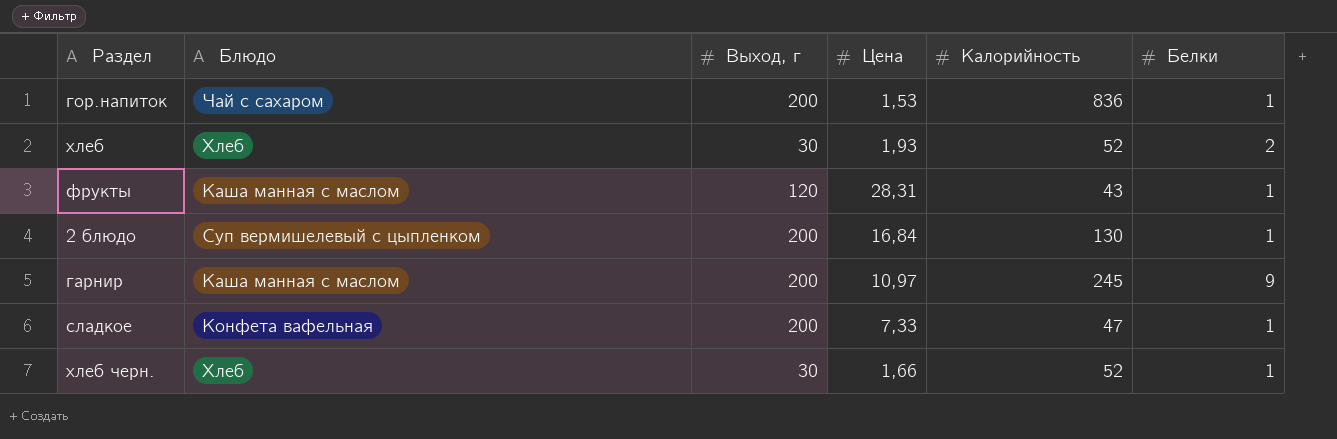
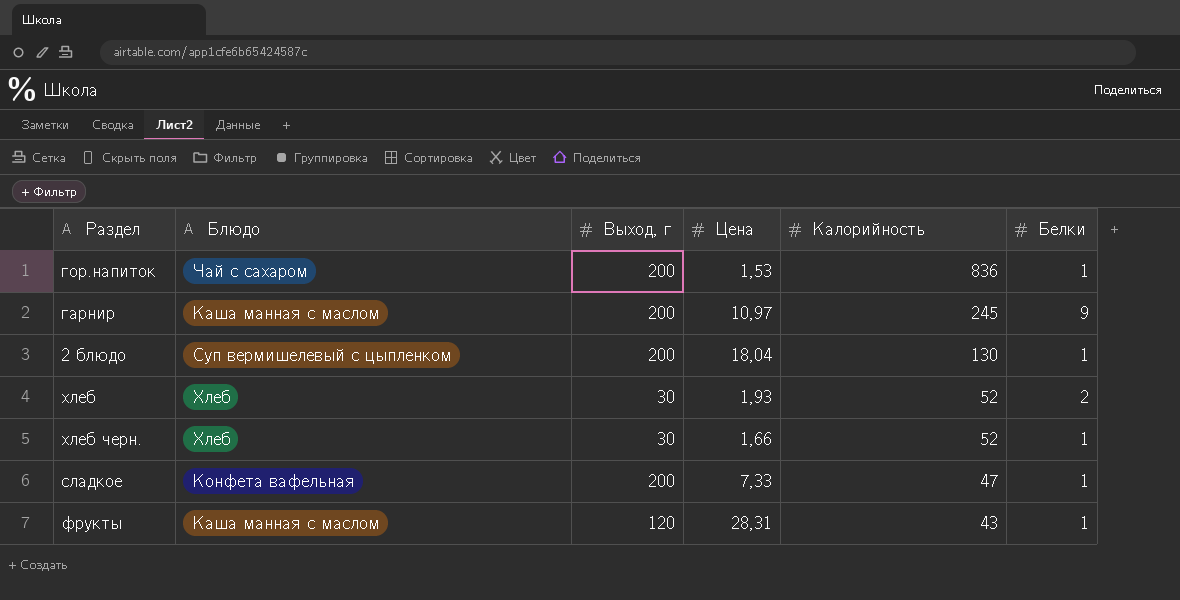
row order: none -> Калорийность descending
2 блюдо | Цена: 16,84 -> 18,04

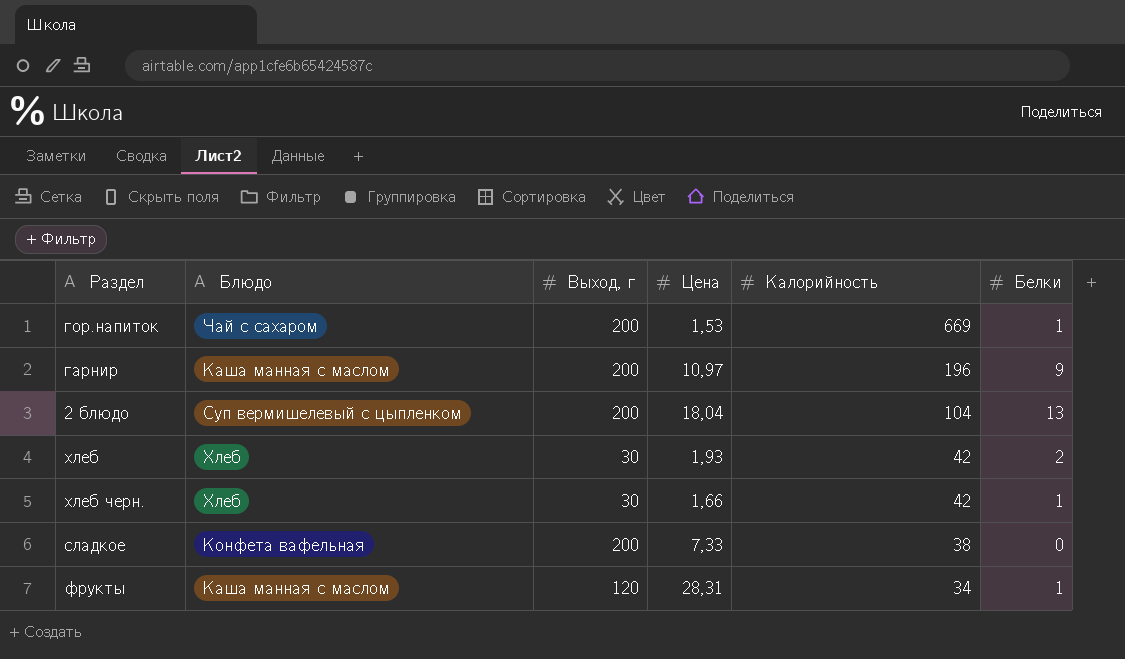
гор.напиток | Калорийность: 836 -> 669
гарнир | Калорийность: 245 -> 196
2 блюдо | Калорийность: 130 -> 104
2 блюдо | Белки: 1 -> 13
хлеб | Калорийность: 52 -> 42
хлеб черн. | Калорийность: 52 -> 42
сладкое | Калорийность: 47 -> 38
сладкое | Белки: 1 -> 0
фрукты | Калорийность: 43 -> 34

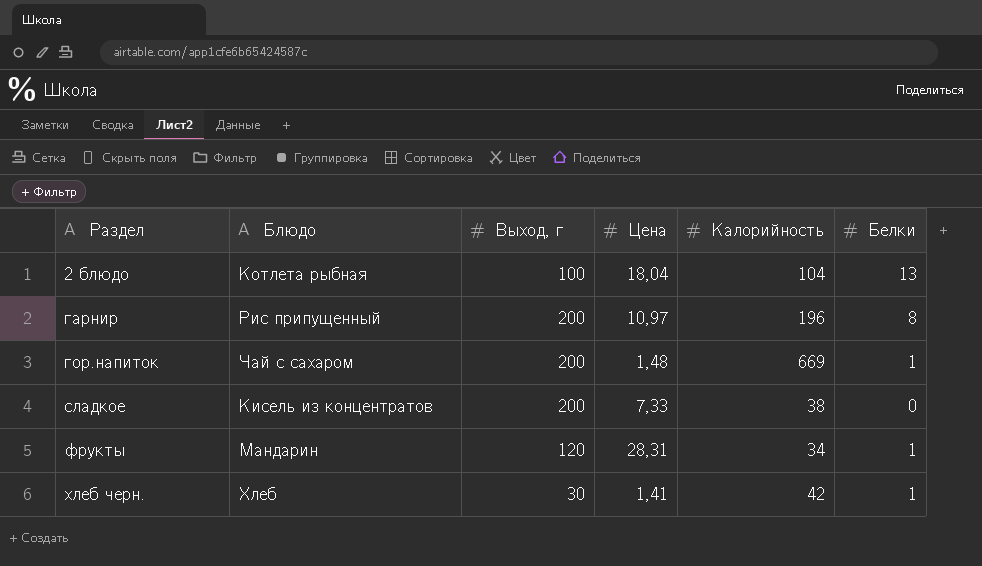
row order: Калорийность descending -> Раздел ascending
row хлеб: Хлеб | 30 | 1,93 | 42 | 2 -> none
2 блюдо | Блюдо: Суп вермишелевый с цыпленком -> Котлета рыбная
2 блюдо | Выход, г: 200 -> 100
гарнир | Блюдо: Каша манная с маслом -> Рис припущенный
гарнир | Белки: 9 -> 8
гор.напиток | Цена: 1,53 -> 1,48
сладкое | Блюдо: Конфета вафельная -> Кисель из концентратов
фрукты | Блюдо: Каша манная с маслом -> Мандарин
хлеб черн. | Цена: 1,66 -> 1,41

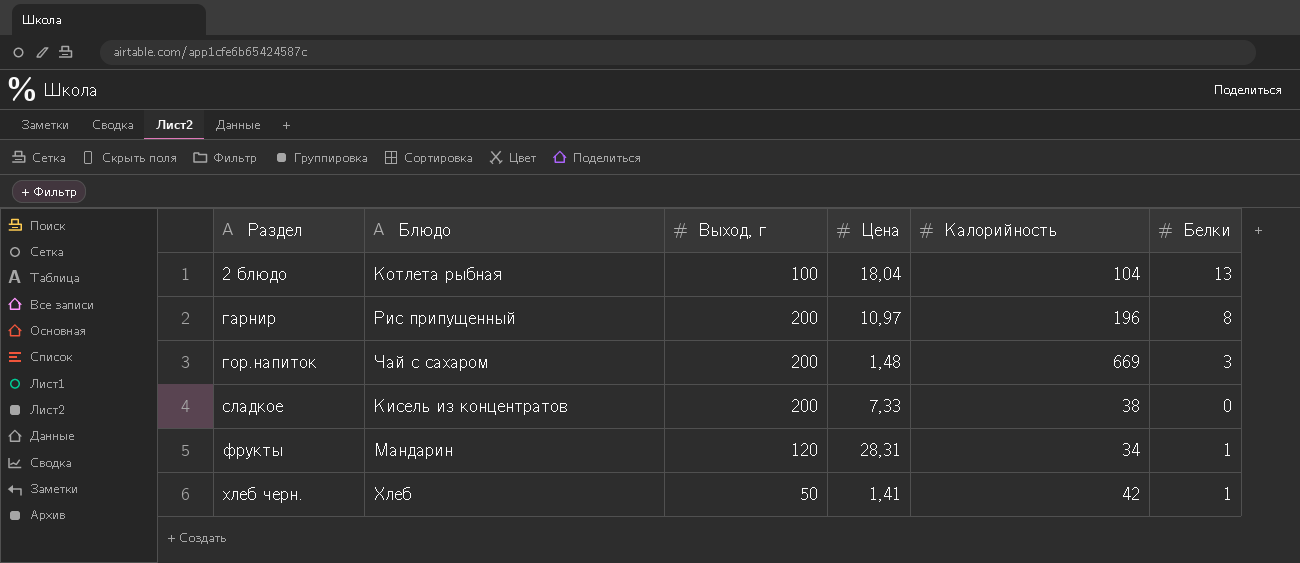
гор.напиток | Белки: 1 -> 3
хлеб черн. | Выход, г: 30 -> 50

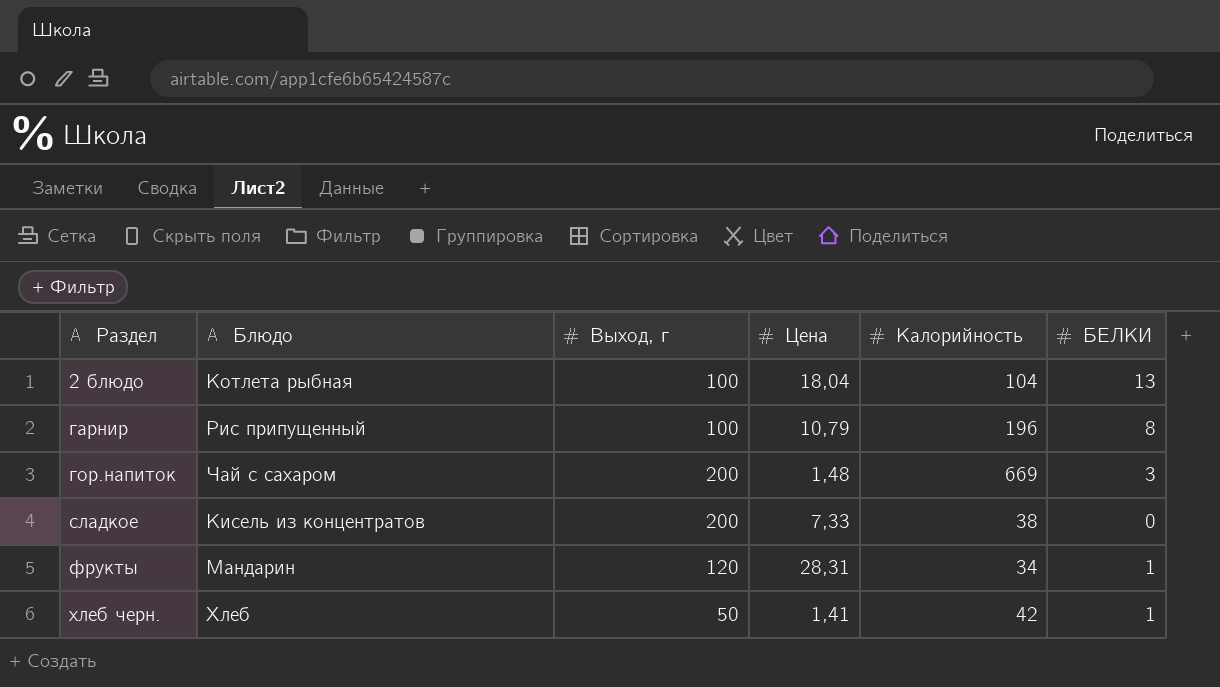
column name: Белки -> БЕЛКИ
гарнир | Выход, г: 200 -> 100
гарнир | Цена: 10,97 -> 10,79

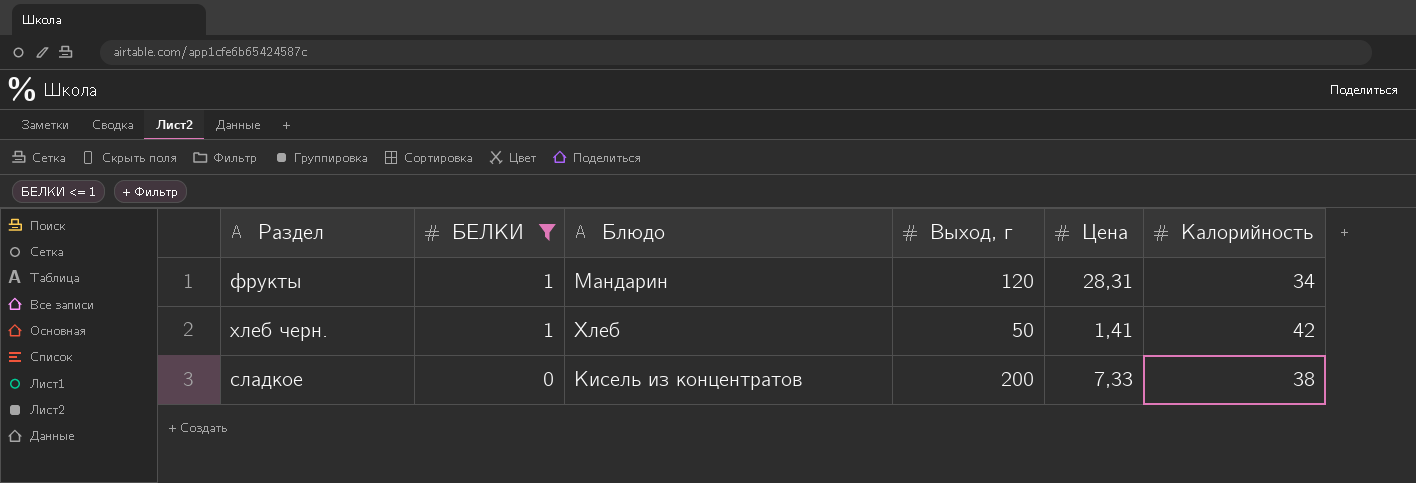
filter: none -> БЕЛКИ <= 1
row order: Раздел ascending -> БЕЛКИ descending
column БЕЛКИ | position: 6 -> 2

